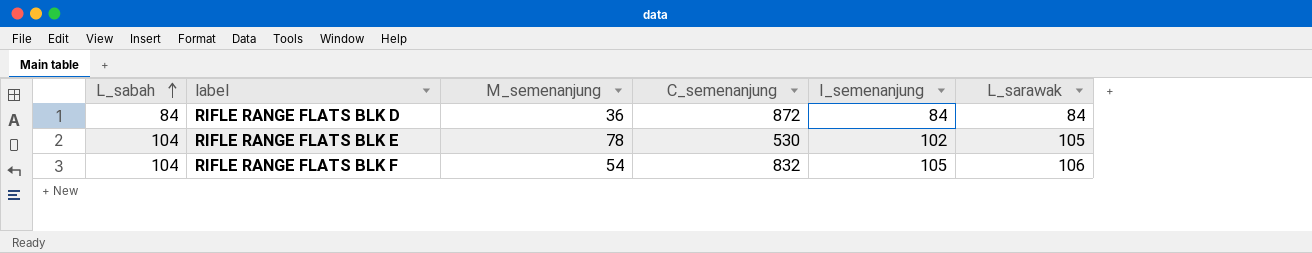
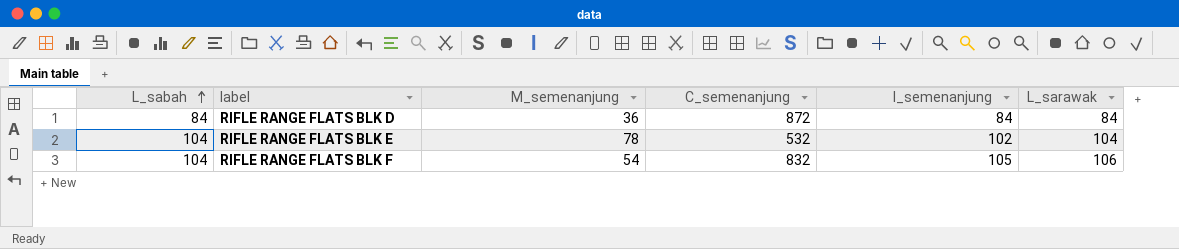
RIFLE RANGE FLATS BLK E | C_semenanjung: 530 -> 532
RIFLE RANGE FLATS BLK E | L_sarawak: 105 -> 104

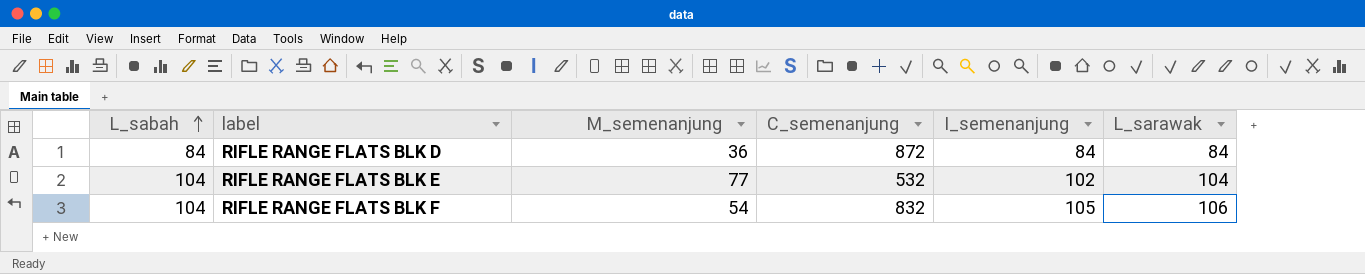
RIFLE RANGE FLATS BLK E | M_semenanjung: 78 -> 77

